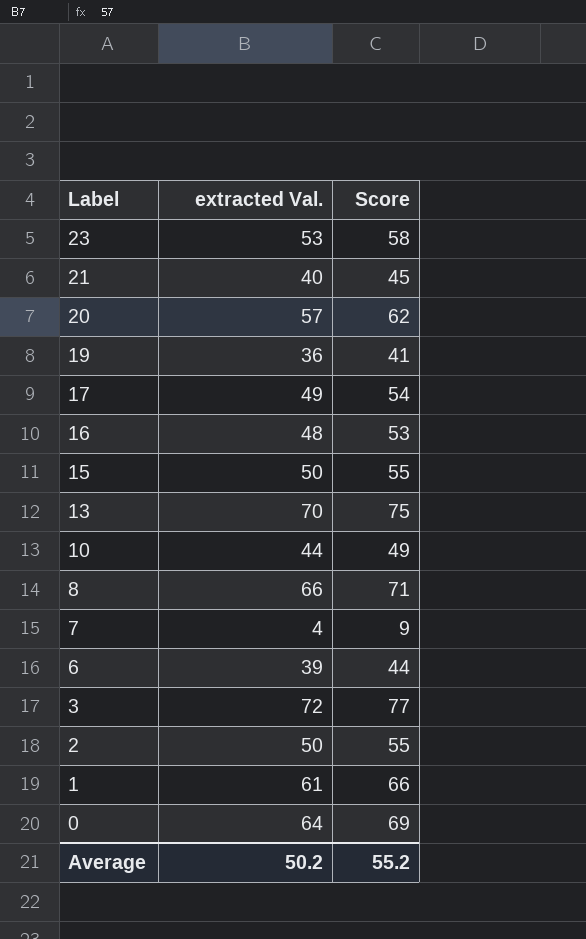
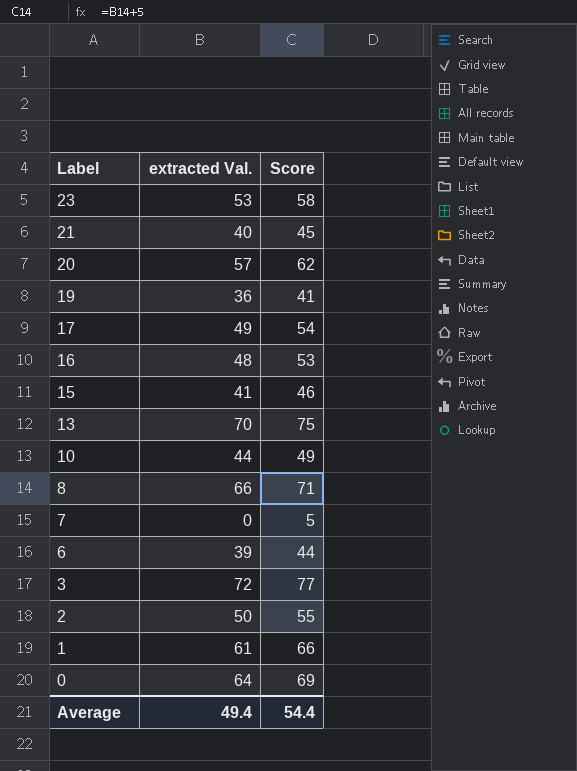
15 | extracted Val.: 50 -> 41
15 | Score: 55 -> 46
7 | extracted Val.: 4 -> 0
7 | Score: 9 -> 5
Average | extracted Val.: 50.2 -> 49.4
Average | Score: 55.2 -> 54.4

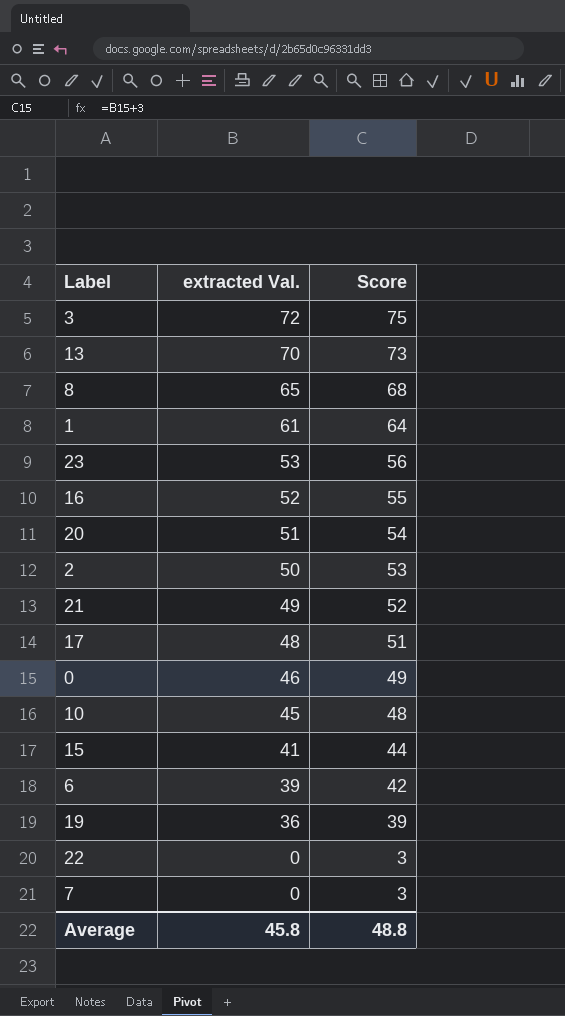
row order: Label descending -> extracted Val. descending
column Score | formula: [extracted Val.] + 5 -> [extracted Val.] + 3
8 | extracted Val.: 66 -> 65
16 | extracted Val.: 48 -> 52
20 | extracted Val.: 57 -> 51
21 | extracted Val.: 40 -> 49
17 | extracted Val.: 49 -> 48
0 | extracted Val.: 64 -> 46
10 | extracted Val.: 44 -> 45
row 22: none -> 0 | 3
Average | extracted Val.: 49.4 -> 45.8
Average | Score: 54.4 -> 48.8

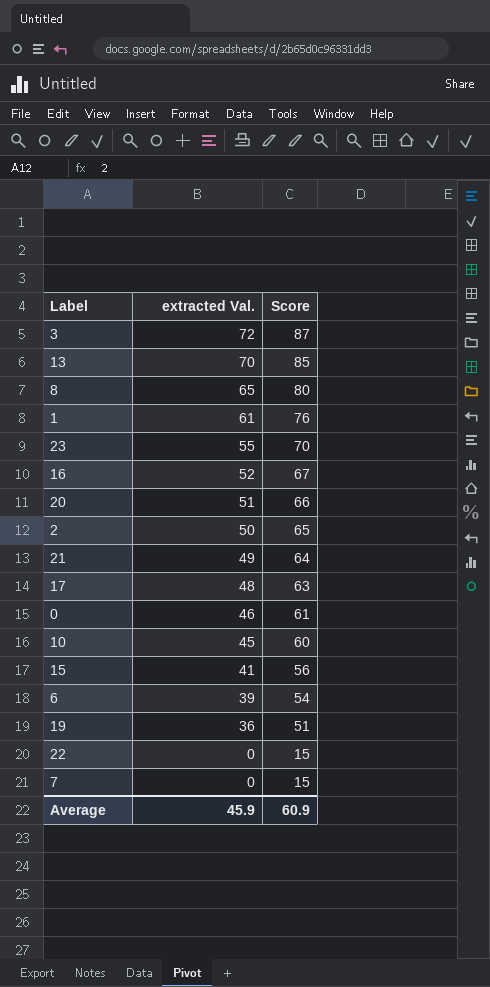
column Score | formula: [extracted Val.] + 3 -> [extracted Val.] + 15
23 | extracted Val.: 53 -> 55
Average | extracted Val.: 45.8 -> 45.9
Average | Score: 48.8 -> 60.9

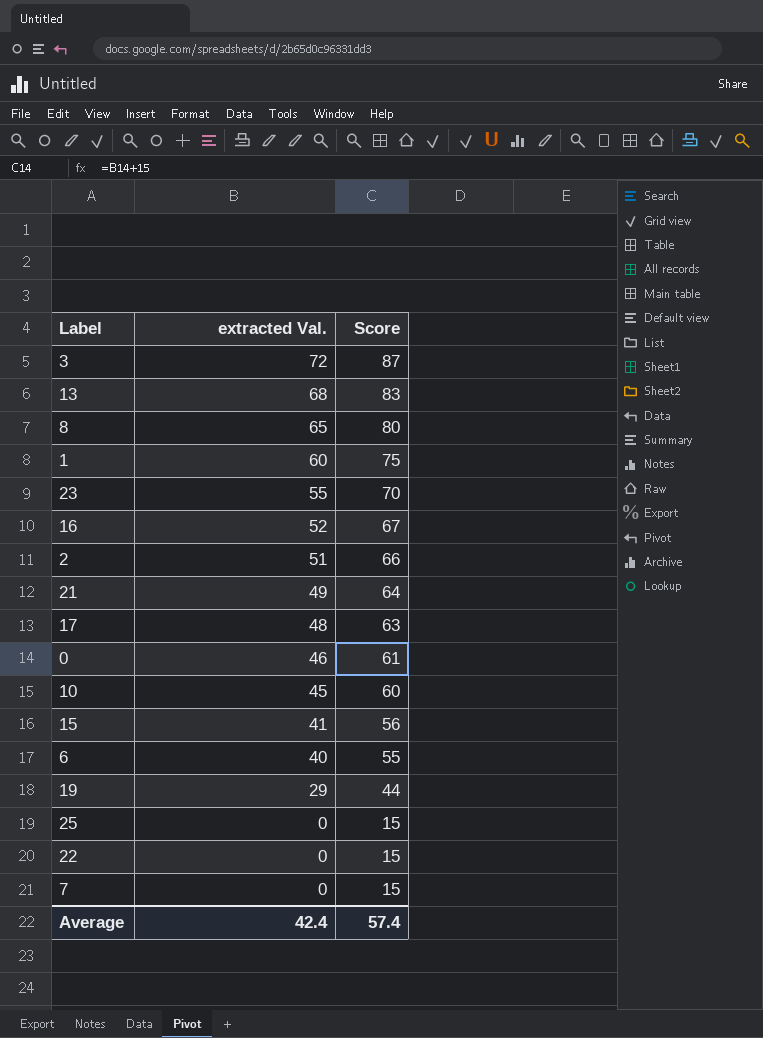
row 20: 51 | 66 -> none
13 | extracted Val.: 70 -> 68
13 | Score: 85 -> 83
1 | extracted Val.: 61 -> 60
1 | Score: 76 -> 75
2 | extracted Val.: 50 -> 51
2 | Score: 65 -> 66
6 | extracted Val.: 39 -> 40
6 | Score: 54 -> 55
19 | extracted Val.: 36 -> 29
19 | Score: 51 -> 44
row 25: none -> 0 | 15
Average | extracted Val.: 45.9 -> 42.4
Average | Score: 60.9 -> 57.4

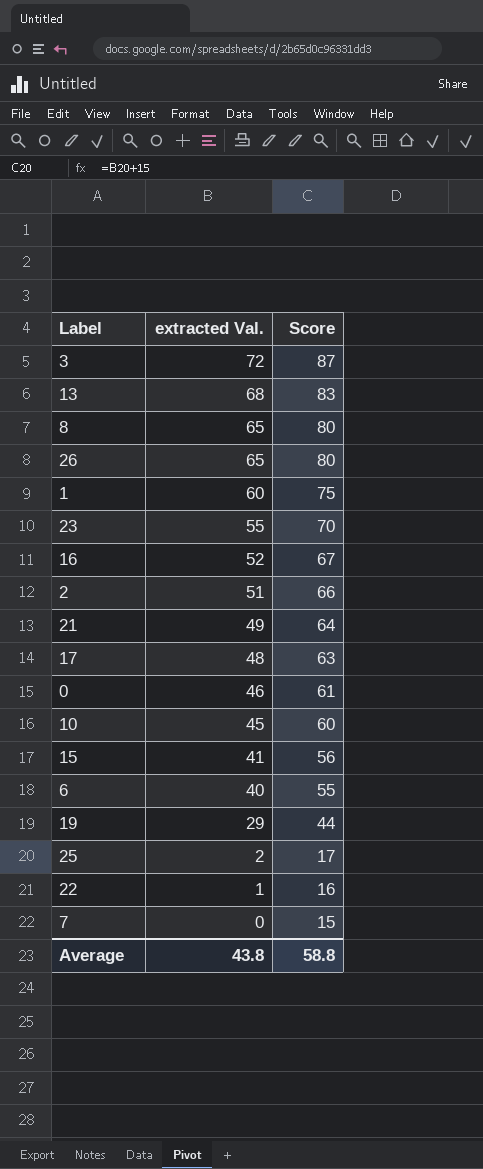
row 26: none -> 65 | 80
25 | extracted Val.: 0 -> 2
25 | Score: 15 -> 17
22 | extracted Val.: 0 -> 1
22 | Score: 15 -> 16
Average | extracted Val.: 42.4 -> 43.8
Average | Score: 57.4 -> 58.8

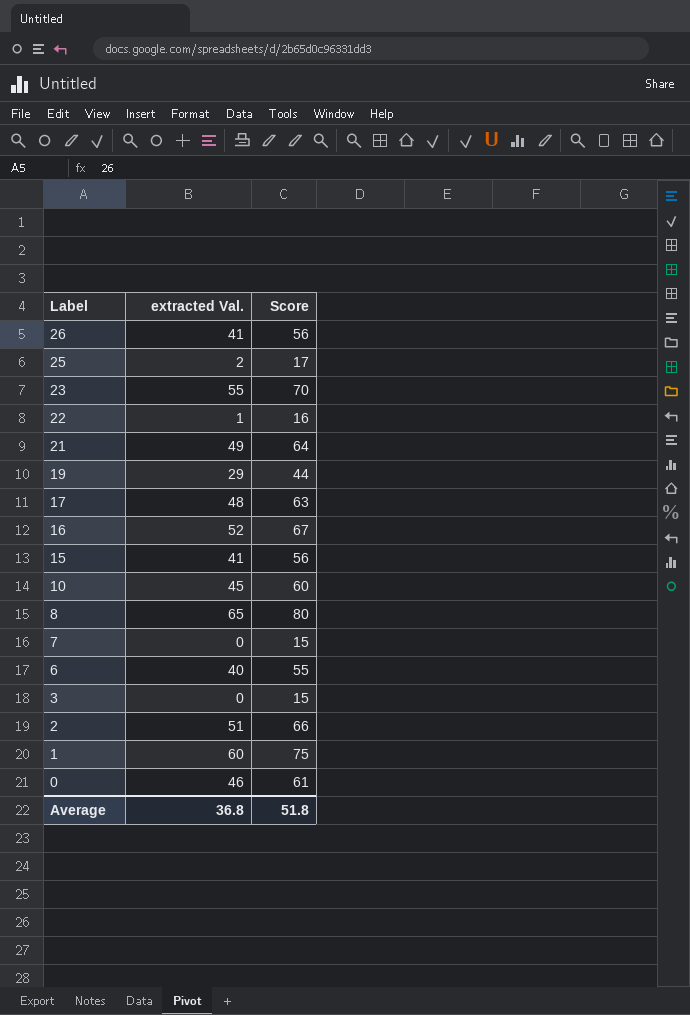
row order: extracted Val. descending -> Label descending
row 13: 68 | 83 -> none
26 | extracted Val.: 65 -> 41
26 | Score: 80 -> 56
3 | extracted Val.: 72 -> 0
3 | Score: 87 -> 15
Average | extracted Val.: 43.8 -> 36.8
Average | Score: 58.8 -> 51.8

